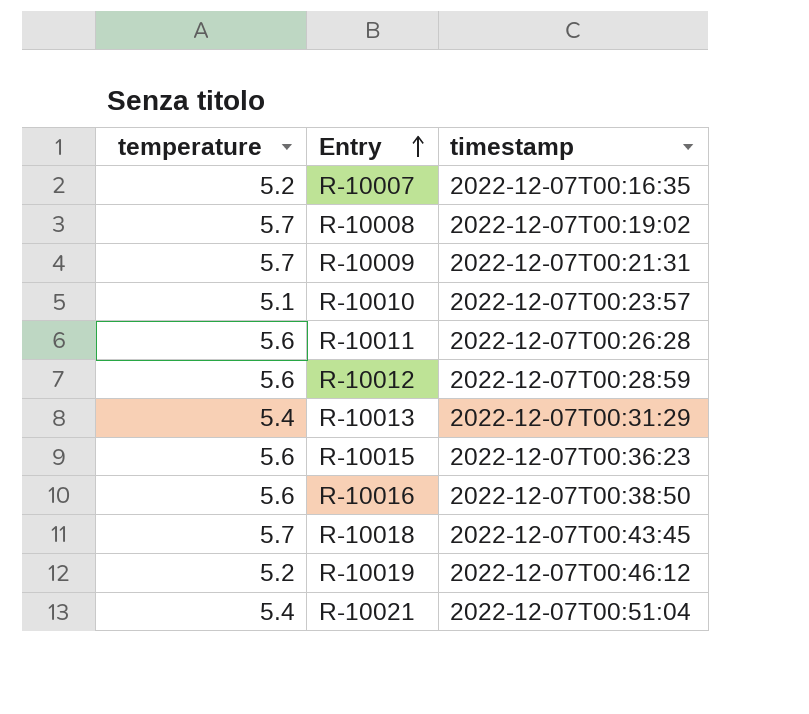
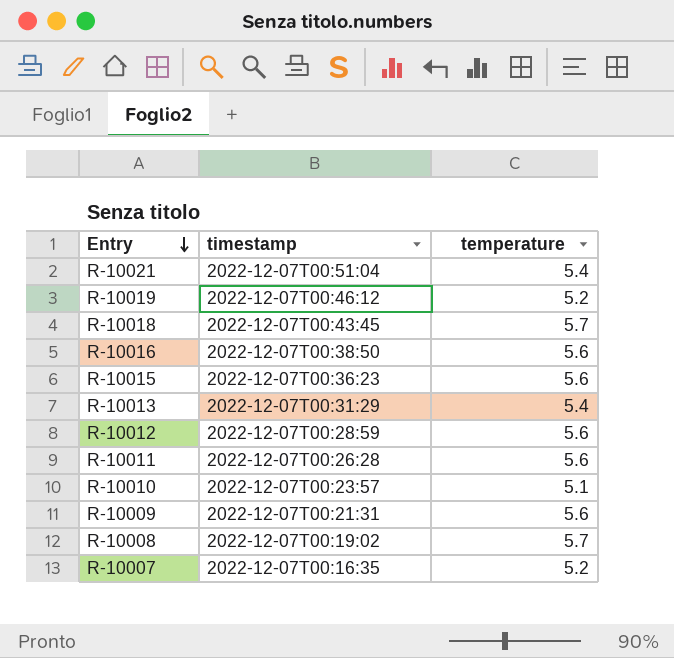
row order: Entry ascending -> Entry descending
column temperature | position: 1 -> 3
R-10009 | temperature: 5.7 -> 5.6

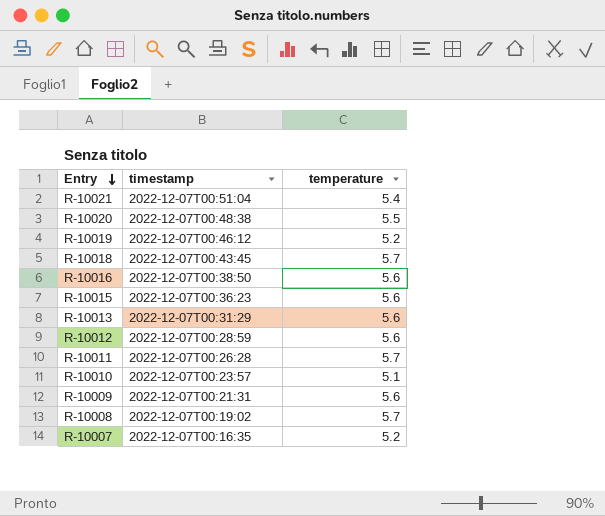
row R-10020: none -> 2022-12-07T00:48:38 | 5.5
R-10013 | temperature: 5.4 -> 5.6
R-10011 | temperature: 5.6 -> 5.7

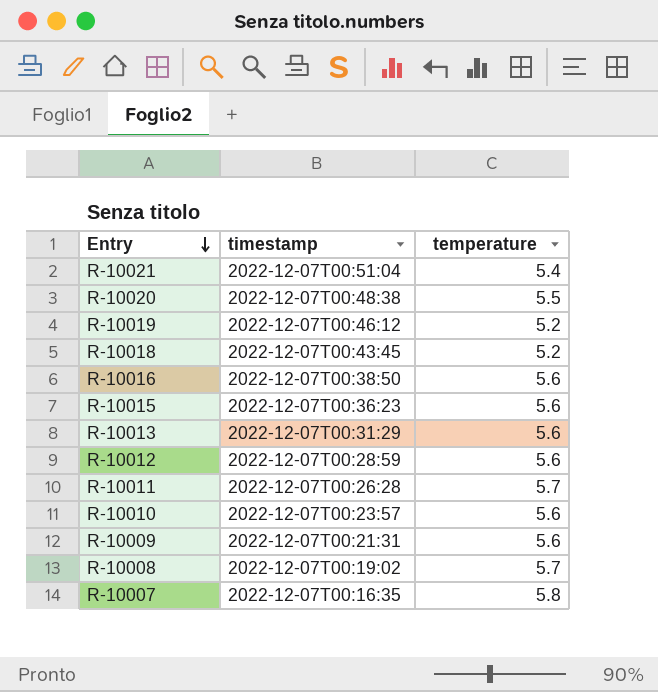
R-10018 | temperature: 5.7 -> 5.2
R-10010 | temperature: 5.1 -> 5.6
R-10007 | temperature: 5.2 -> 5.8

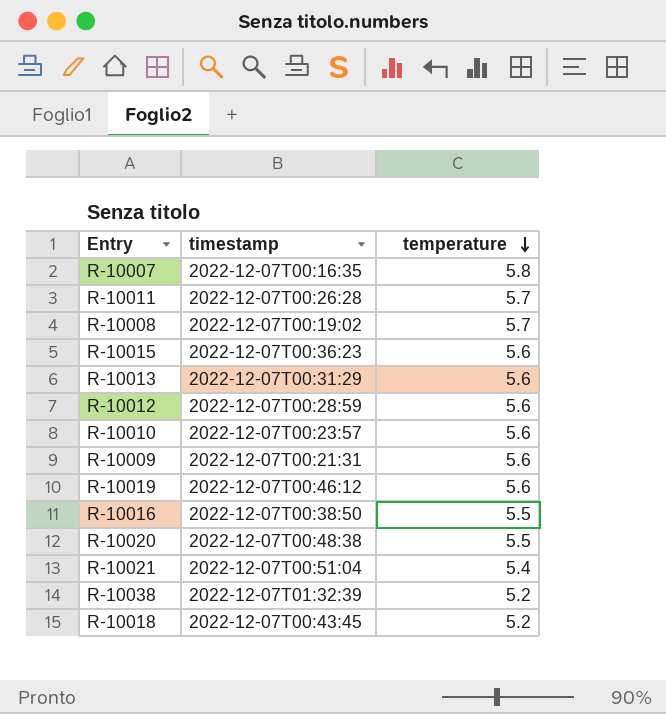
row order: Entry descending -> temperature descending
R-10019 | temperature: 5.2 -> 5.6
R-10016 | temperature: 5.6 -> 5.5
row R-10038: none -> 2022-12-07T01:32:39 | 5.2

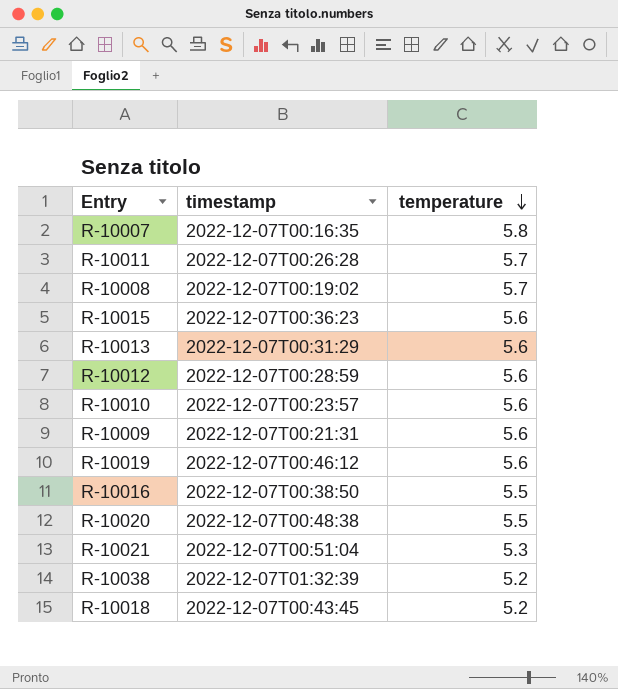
R-10021 | temperature: 5.4 -> 5.3

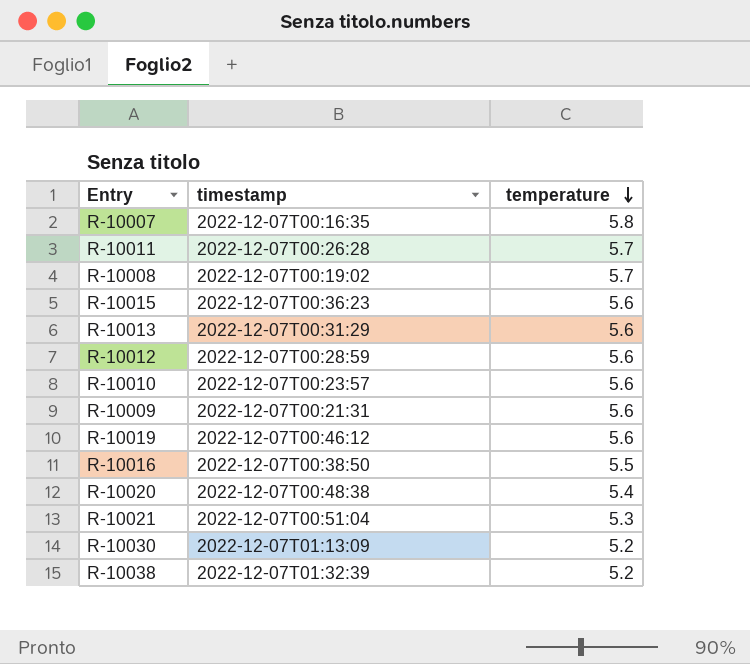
row R-10018: 2022-12-07T00:43:45 | 5.2 -> none
R-10020 | temperature: 5.5 -> 5.4
row R-10030: none -> 2022-12-07T01:13:09 | 5.2

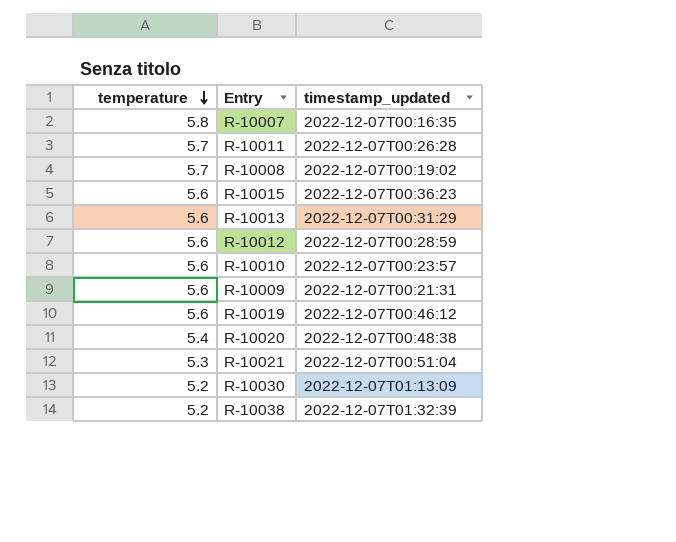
column temperature | position: 3 -> 1
column name: timestamp -> timestamp_updated
row R-10016: 2022-12-07T00:38:50 | 5.5 -> none

